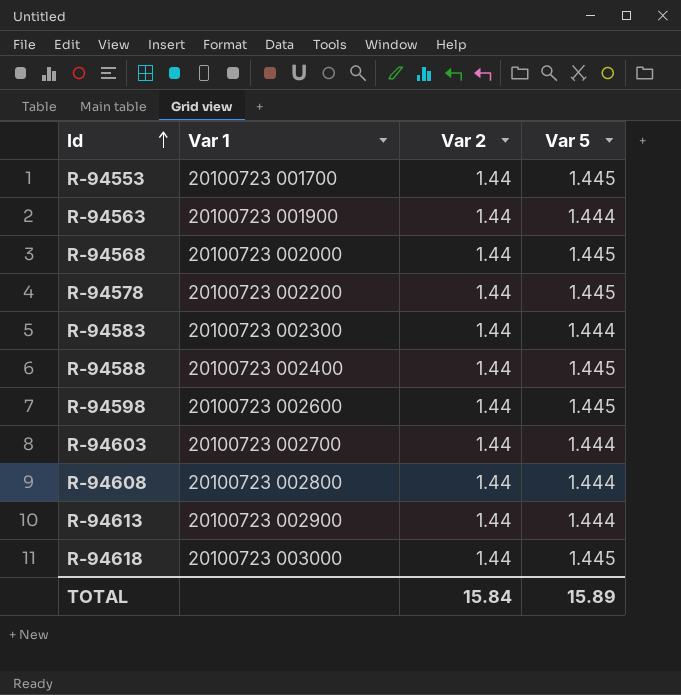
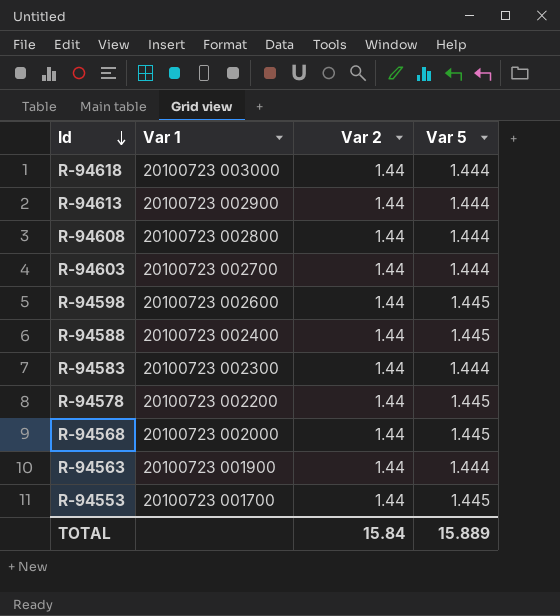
row order: Id ascending -> Id descending
R-94618 | Var 5: 1.445 -> 1.444
TOTAL | Var 5: 15.89 -> 15.889

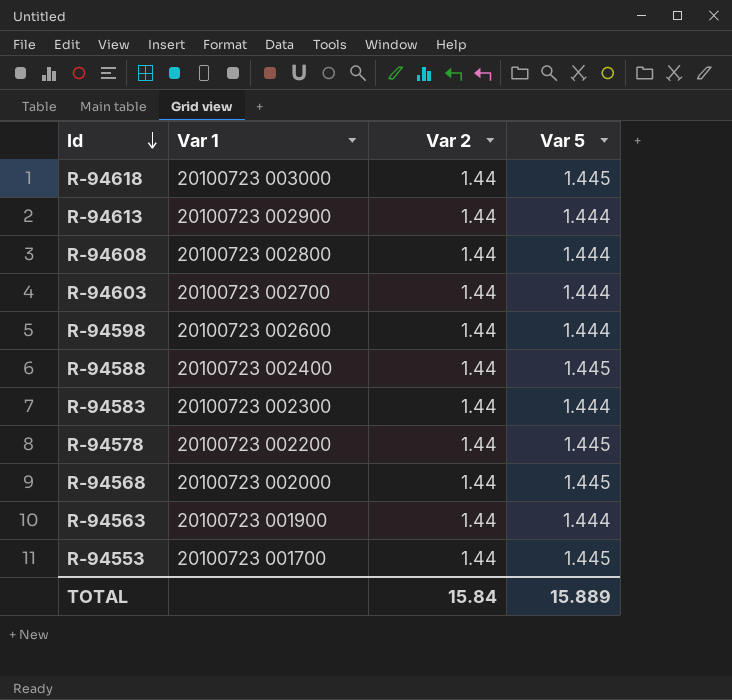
R-94618 | Var 5: 1.444 -> 1.445
R-94598 | Var 5: 1.445 -> 1.444

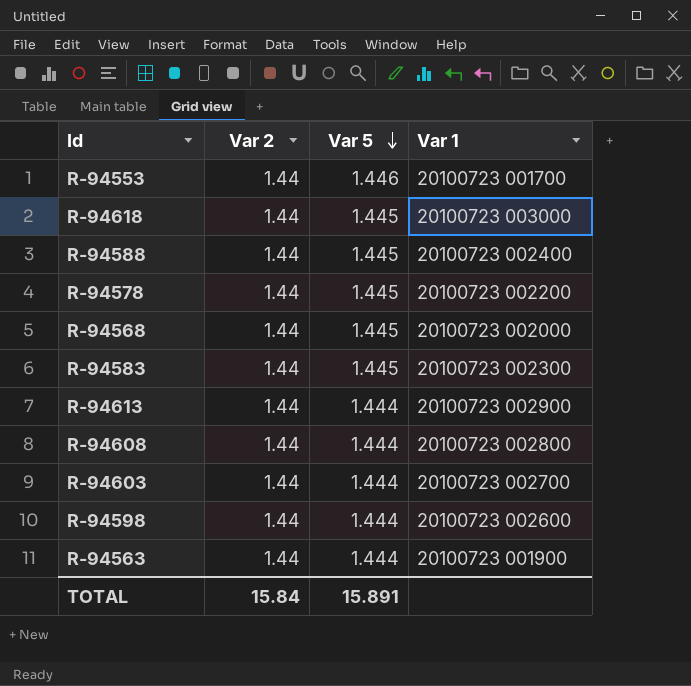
row order: Id descending -> Var 5 descending
column Var 1 | position: 2 -> 4
R-94553 | Var 5: 1.445 -> 1.446
R-94583 | Var 5: 1.444 -> 1.445
TOTAL | Var 5: 15.889 -> 15.891

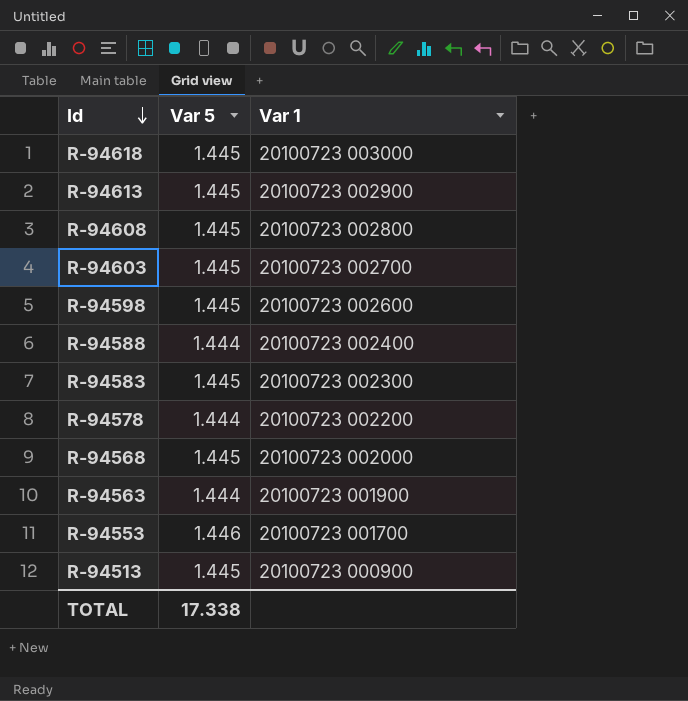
row order: Var 5 descending -> Id descending
column Var 2 | position: 2 -> none
R-94613 | Var 5: 1.444 -> 1.445
R-94608 | Var 5: 1.444 -> 1.445
R-94603 | Var 5: 1.444 -> 1.445
R-94598 | Var 5: 1.444 -> 1.445
R-94588 | Var 5: 1.445 -> 1.444
R-94578 | Var 5: 1.445 -> 1.444
row R-94513: none -> 1.445 | 20100723 000900
TOTAL | Var 5: 15.891 -> 17.338

